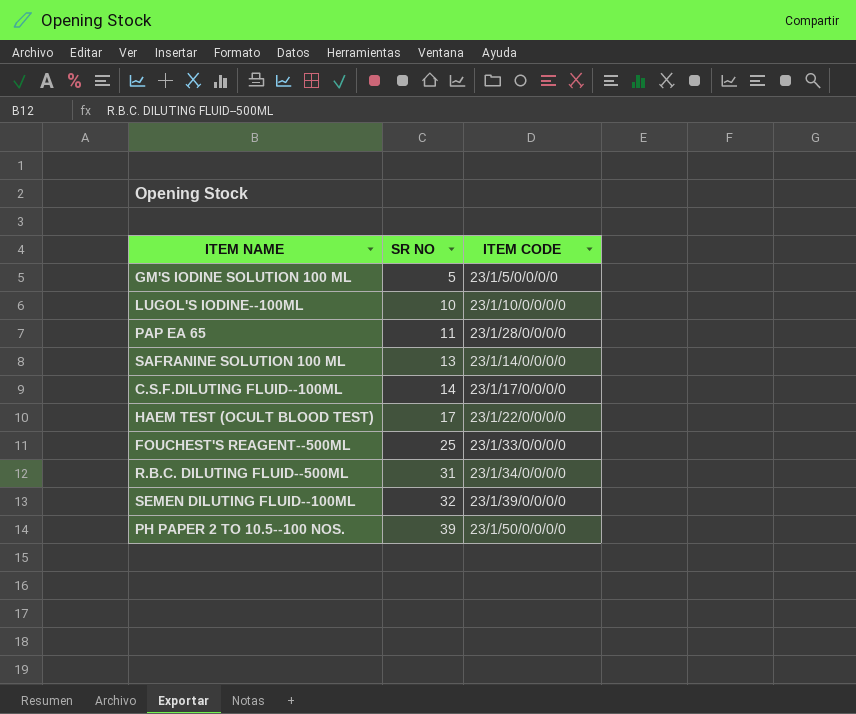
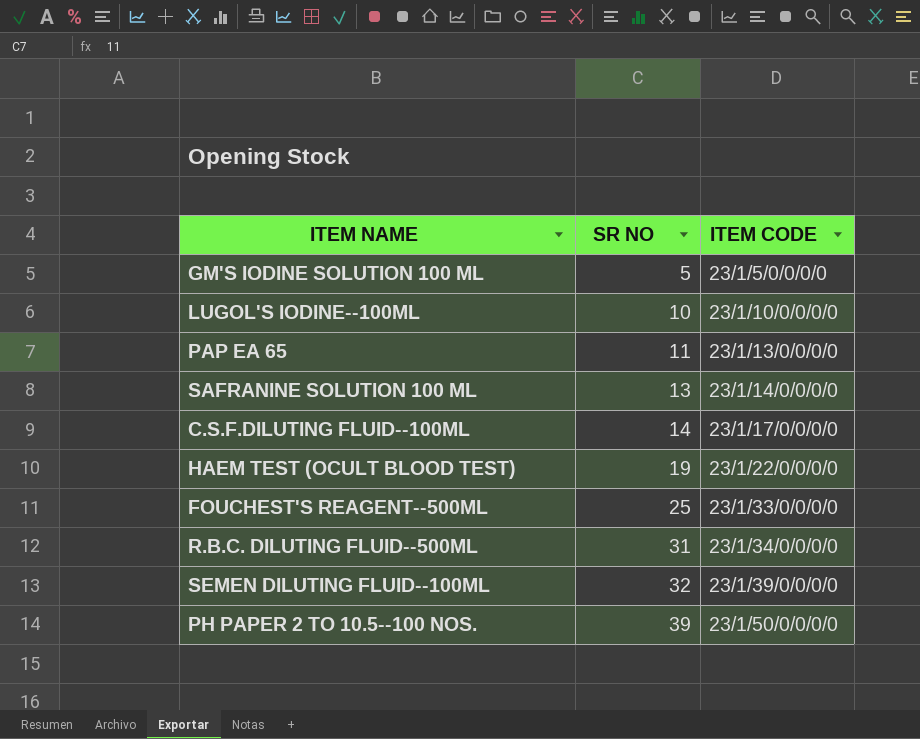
PAP EA 65 | ITEM CODE: 23/1/28/0/0/0/0 -> 23/1/13/0/0/0/0
HAEM TEST (OCULT BLOOD TEST) | SR NO: 17 -> 19

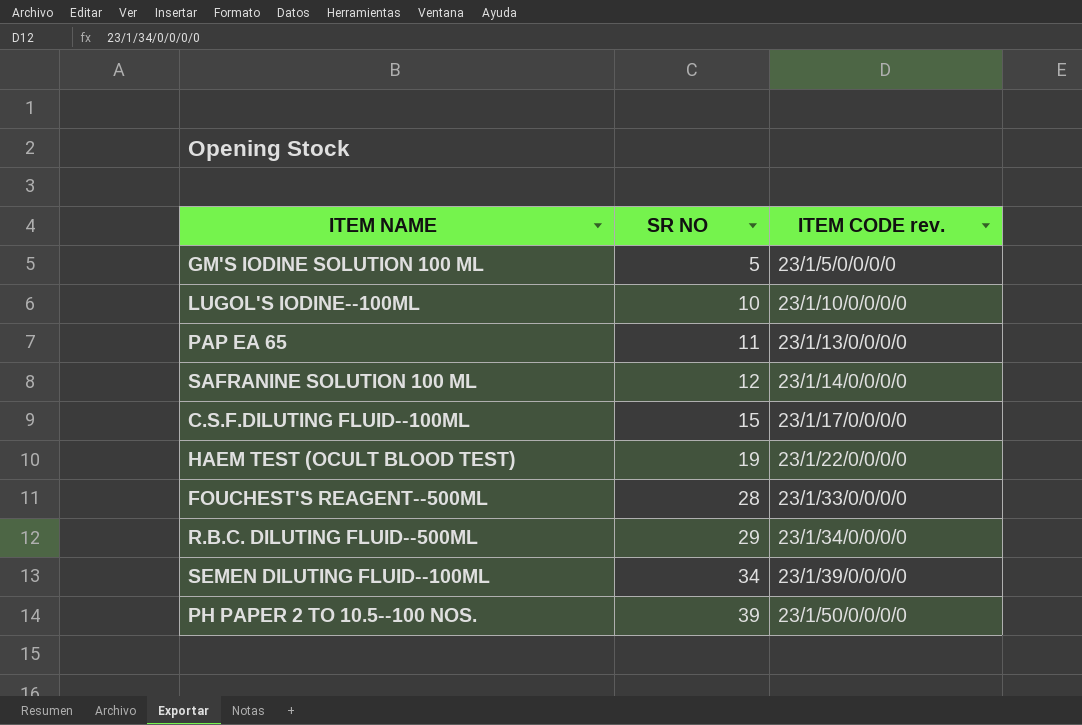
column name: ITEM CODE -> ITEM CODE rev.
SAFRANINE SOLUTION 100 ML | SR NO: 13 -> 12
C.S.F.DILUTING FLUID--100ML | SR NO: 14 -> 15
FOUCHEST'S REAGENT--500ML | SR NO: 25 -> 28
R.B.C. DILUTING FLUID--500ML | SR NO: 31 -> 29
SEMEN DILUTING FLUID--100ML | SR NO: 32 -> 34

